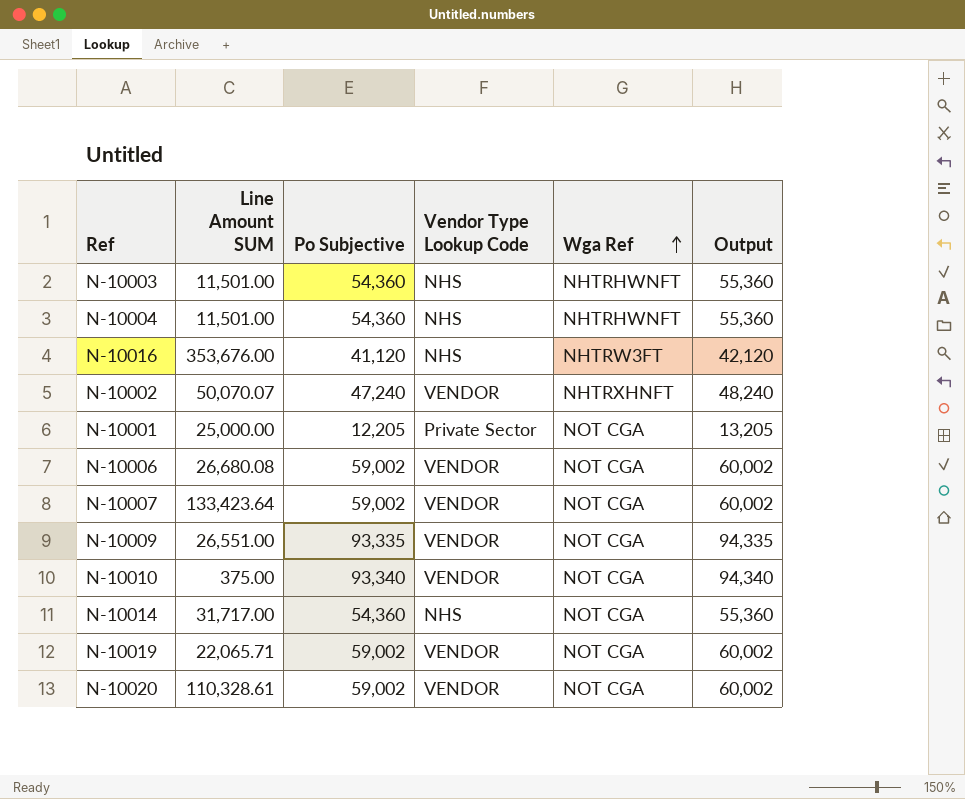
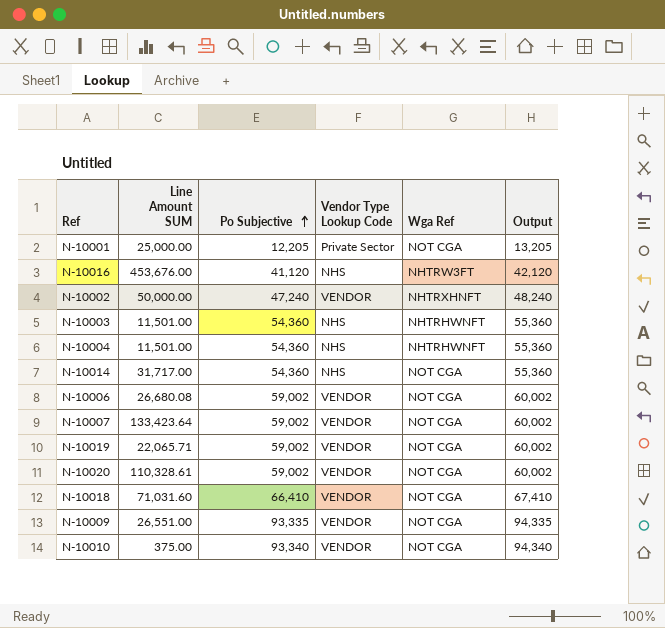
row order: Wga Ref ascending -> Po Subjective ascending
N-10016 | Line Amount SUM: 353,676.00 -> 453,676.00
N-10002 | Line Amount SUM: 50,070.07 -> 50,000.00
row N-10018: none -> 71,031.60 | 66,410 | VENDOR | NOT CGA | 67,410

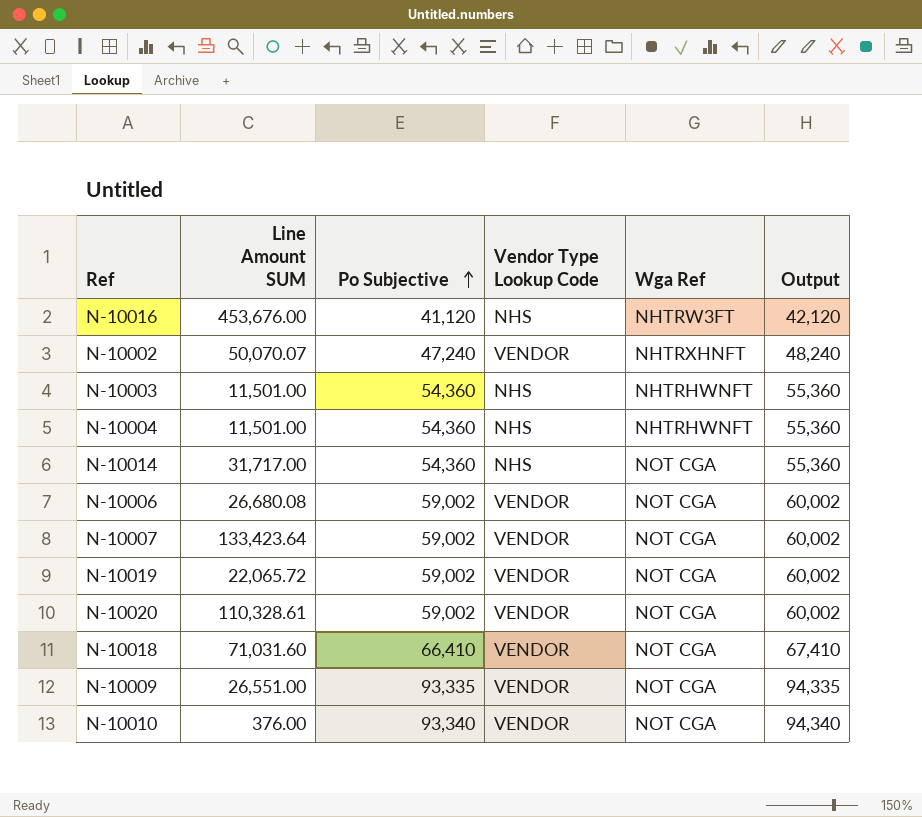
row N-10001: 25,000.00 | 12,205 | Private Sector | NOT CGA | 13,205 -> none
N-10002 | Line Amount SUM: 50,000.00 -> 50,070.07
N-10019 | Line Amount SUM: 22,065.71 -> 22,065.72
N-10010 | Line Amount SUM: 375.00 -> 376.00

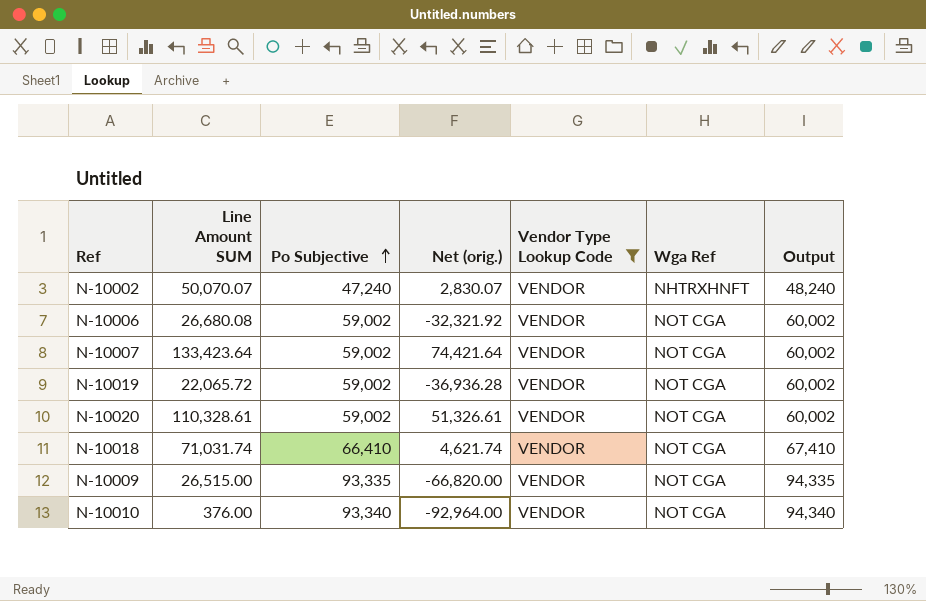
filter: none -> Vendor Type Lookup Code = VENDOR
column Net (orig.) | formula: none -> [Line Amount SUM] - [Po Subjective]
N-10018 | Line Amount SUM: 71,031.60 -> 71,031.74
N-10009 | Line Amount SUM: 26,551.00 -> 26,515.00

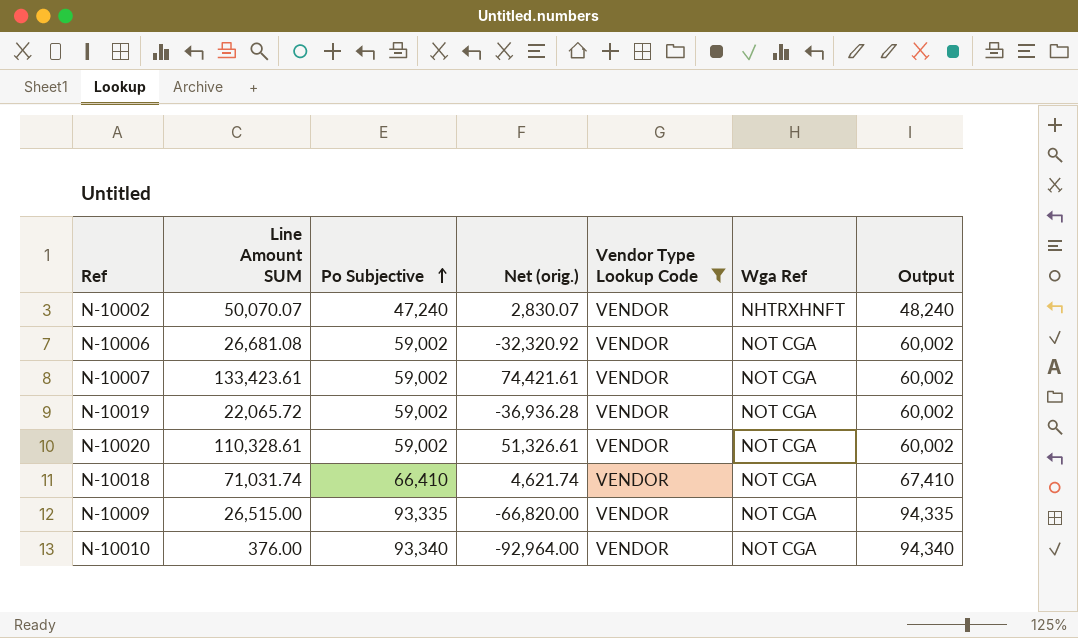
N-10006 | Line Amount SUM: 26,680.08 -> 26,681.08
N-10006 | Net (orig.): -32,321.92 -> -32,320.92
N-10007 | Line Amount SUM: 133,423.64 -> 133,423.61
N-10007 | Net (orig.): 74,421.64 -> 74,421.61

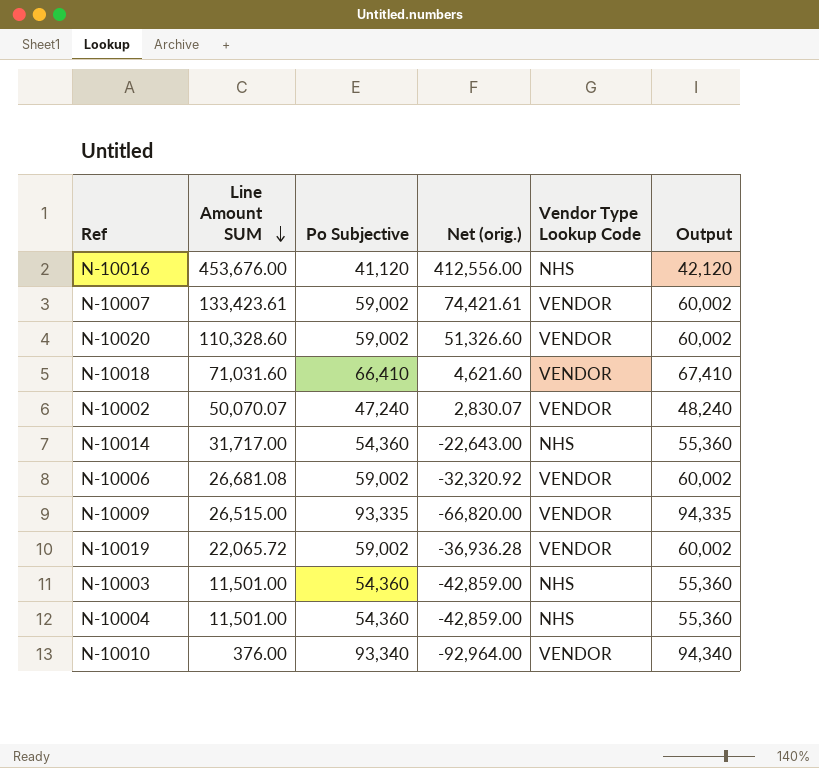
filter: Vendor Type Lookup Code = VENDOR -> none
row order: Po Subjective ascending -> Line Amount SUM descending
column Wga Ref | position: 6 -> none
N-10020 | Line Amount SUM: 110,328.61 -> 110,328.60
N-10020 | Net (orig.): 51,326.61 -> 51,326.60
N-10018 | Line Amount SUM: 71,031.74 -> 71,031.60
N-10018 | Net (orig.): 4,621.74 -> 4,621.60

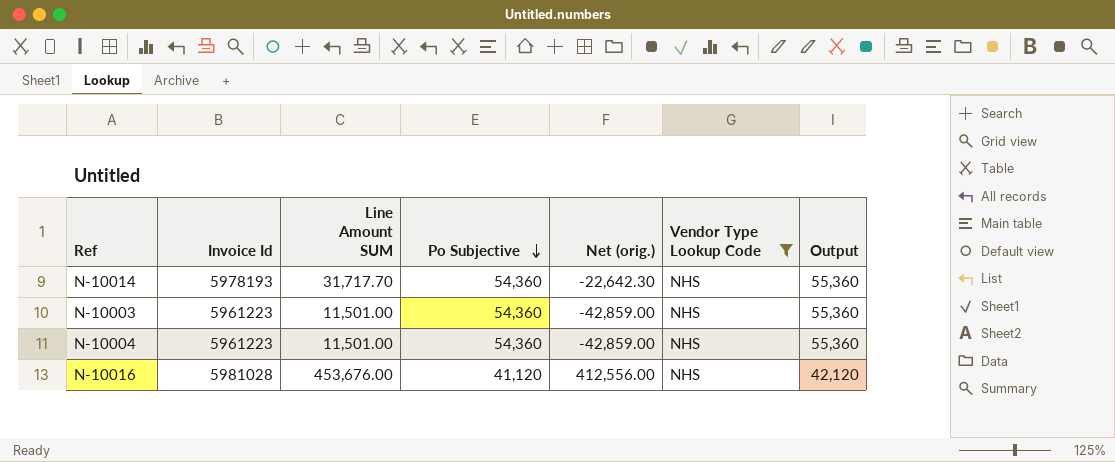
filter: none -> Vendor Type Lookup Code = NHS
row order: Line Amount SUM descending -> Po Subjective descending
column Invoice Id | position: none -> 2
N-10014 | Line Amount SUM: 31,717.00 -> 31,717.70
N-10014 | Net (orig.): -22,643.00 -> -22,642.30

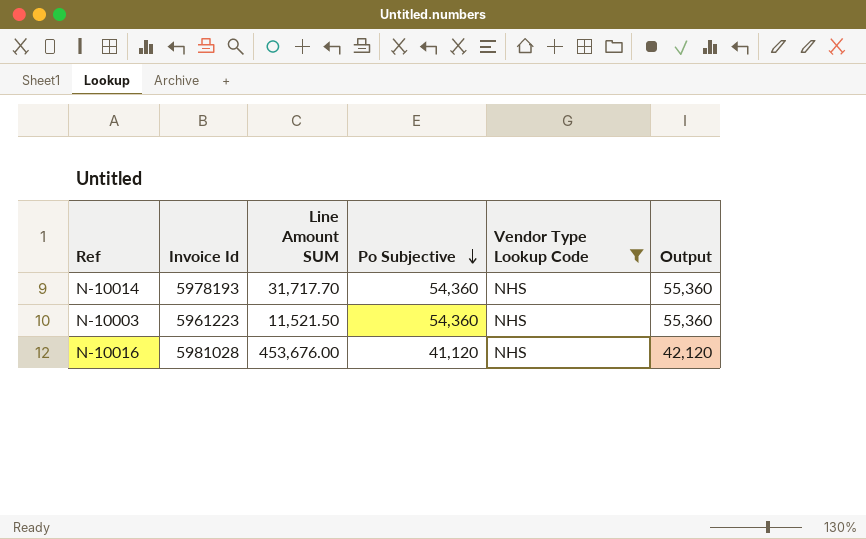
column Net (orig.) | formula: [Line Amount SUM] - [Po Subjective] -> none
row N-10004: 5961223 | 11,501.00 | 54,360 | -42,859.00 | NHS | 55,360 -> none
N-10003 | Line Amount SUM: 11,501.00 -> 11,521.50

